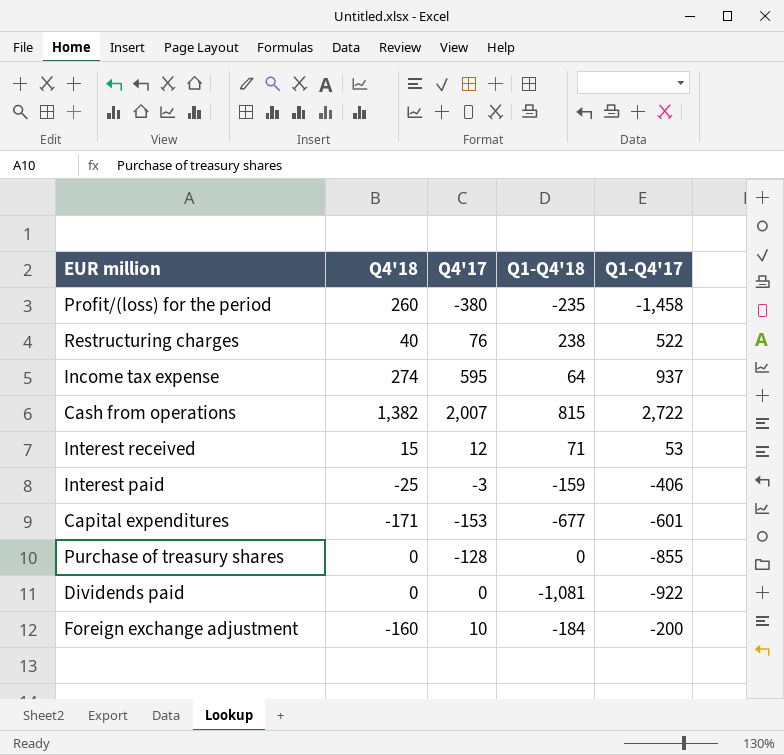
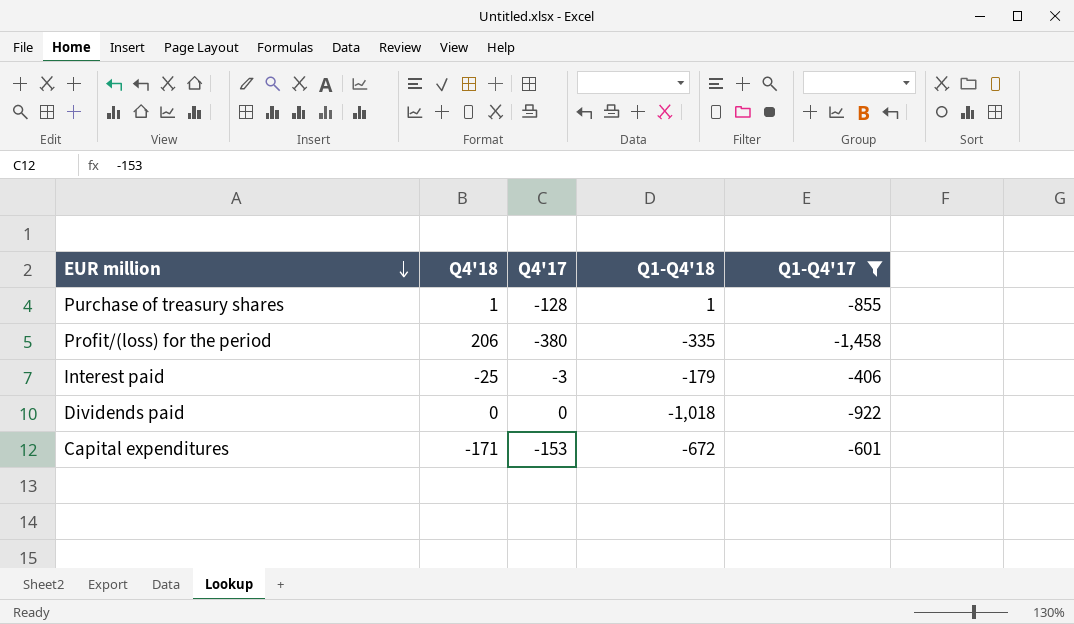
filter: none -> Q1-Q4'17 <= -406
row order: none -> EUR million descending
Purchase of treasury shares | Q4'18: 0 -> 1
Purchase of treasury shares | Q1-Q4'18: 0 -> 1
Profit/(loss) for the period | Q4'18: 260 -> 206
Profit/(loss) for the period | Q1-Q4'18: -235 -> -335
Interest paid | Q1-Q4'18: -159 -> -179
Dividends paid | Q1-Q4'18: -1,081 -> -1,018
Capital expenditures | Q1-Q4'18: -677 -> -672

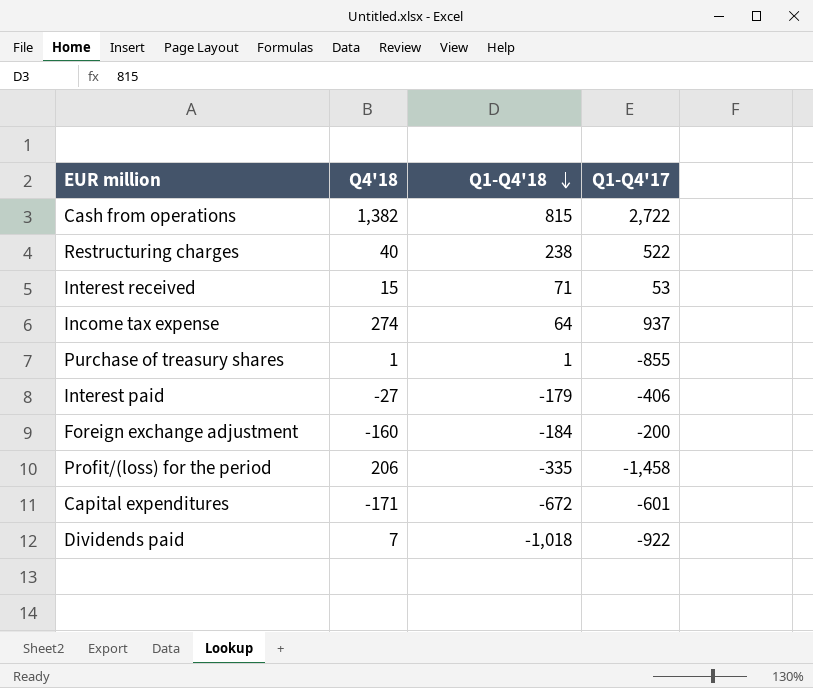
filter: Q1-Q4'17 <= -406 -> none
row order: EUR million descending -> Q1-Q4'18 descending
column Q4'17 | position: 3 -> none
Interest paid | Q4'18: -25 -> -27
Dividends paid | Q4'18: 0 -> 7

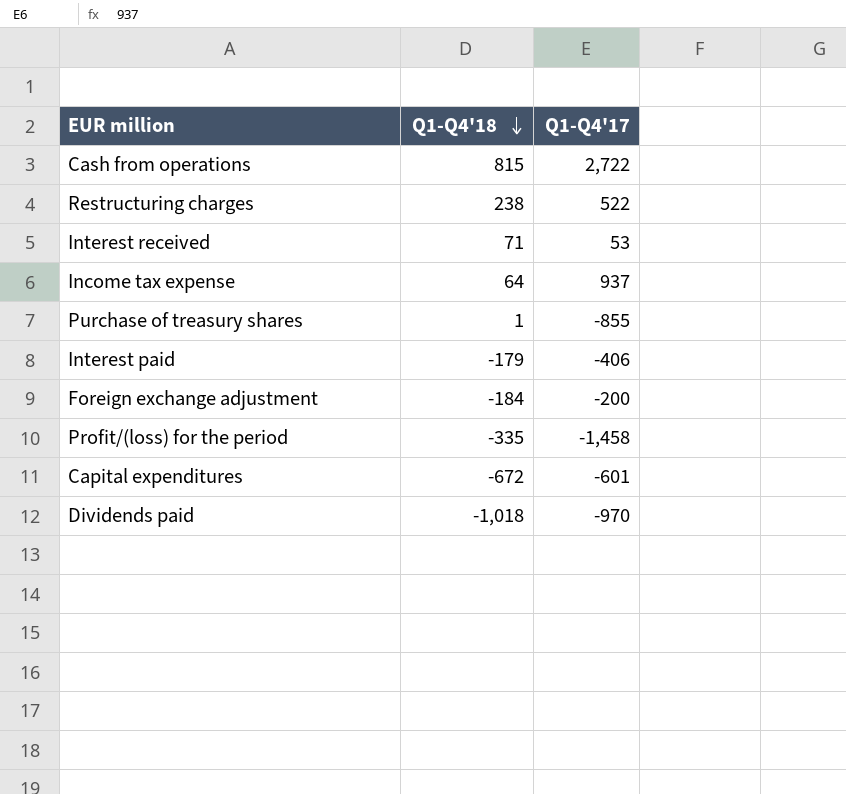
column Q4'18 | position: 2 -> none
Dividends paid | Q1-Q4'17: -922 -> -970

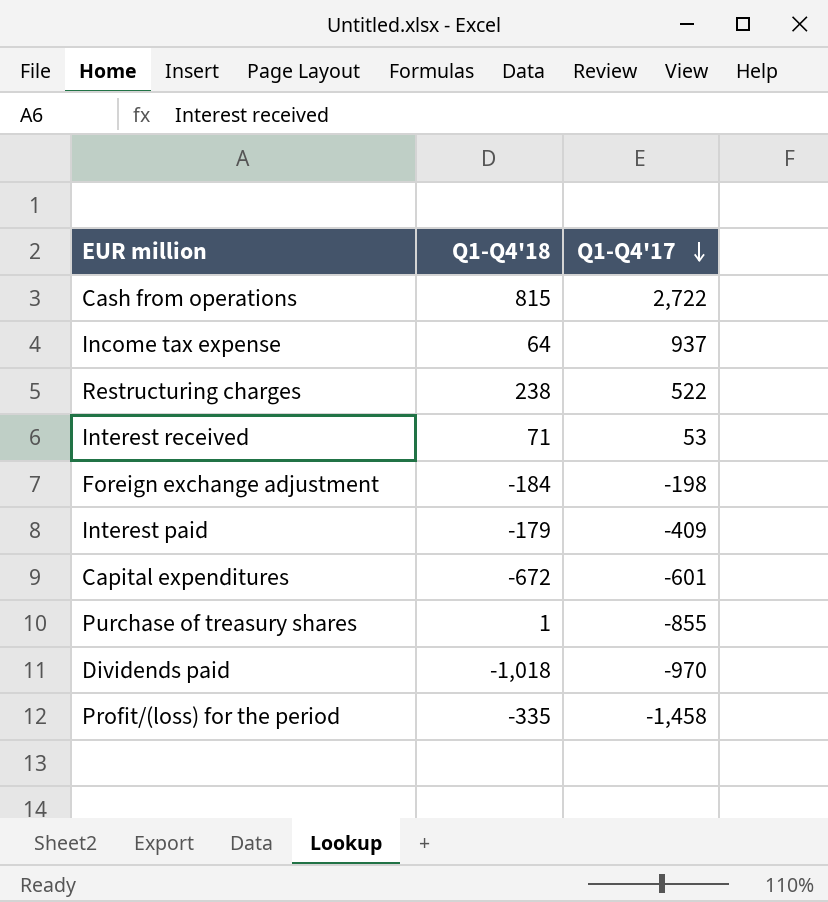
row order: Q1-Q4'18 descending -> Q1-Q4'17 descending
Foreign exchange adjustment | Q1-Q4'17: -200 -> -198
Interest paid | Q1-Q4'17: -406 -> -409

